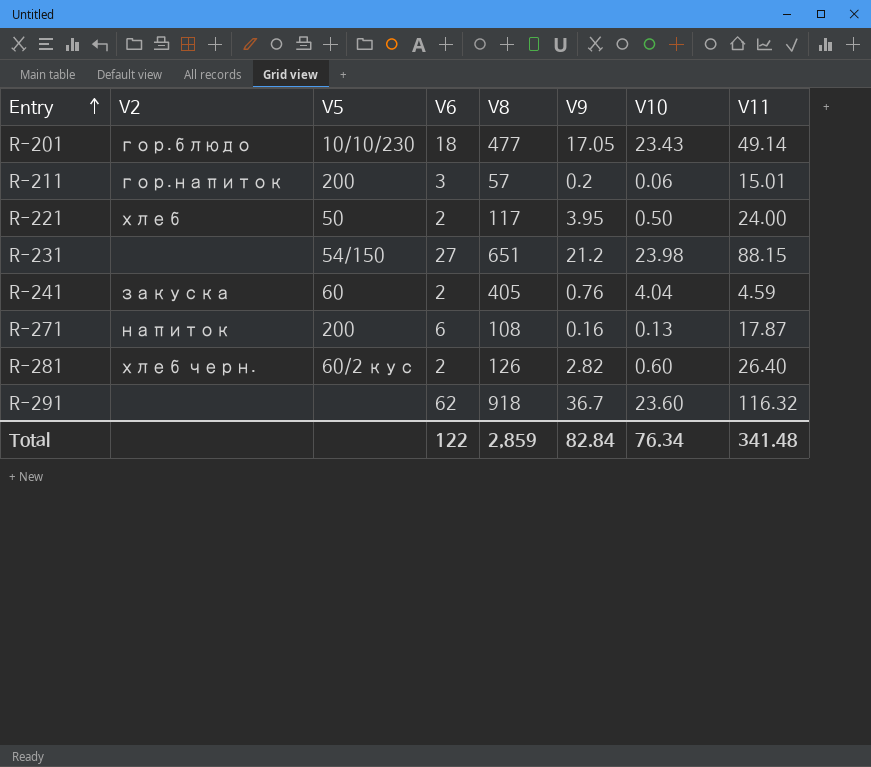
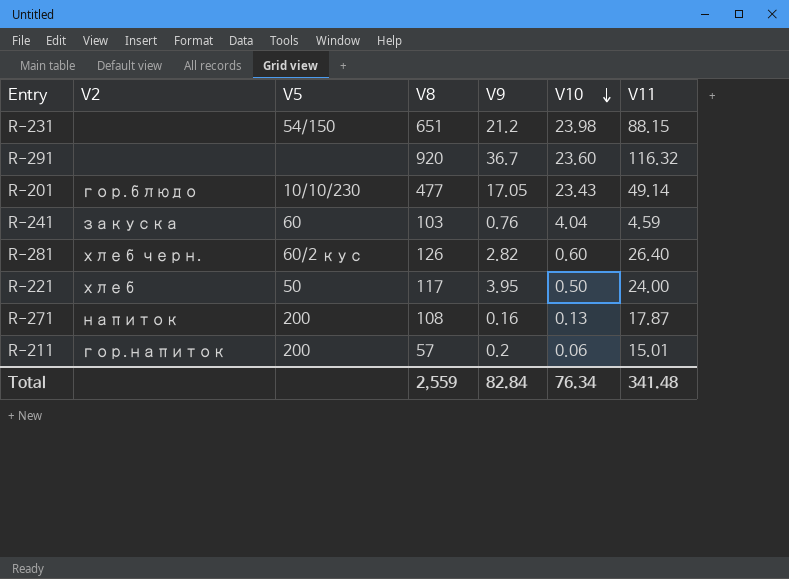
row order: Entry ascending -> V10 descending
column V6 | position: 4 -> none
R-291 | V8: 918 -> 920
R-241 | V8: 405 -> 103
Total | V8: 2,859 -> 2,559

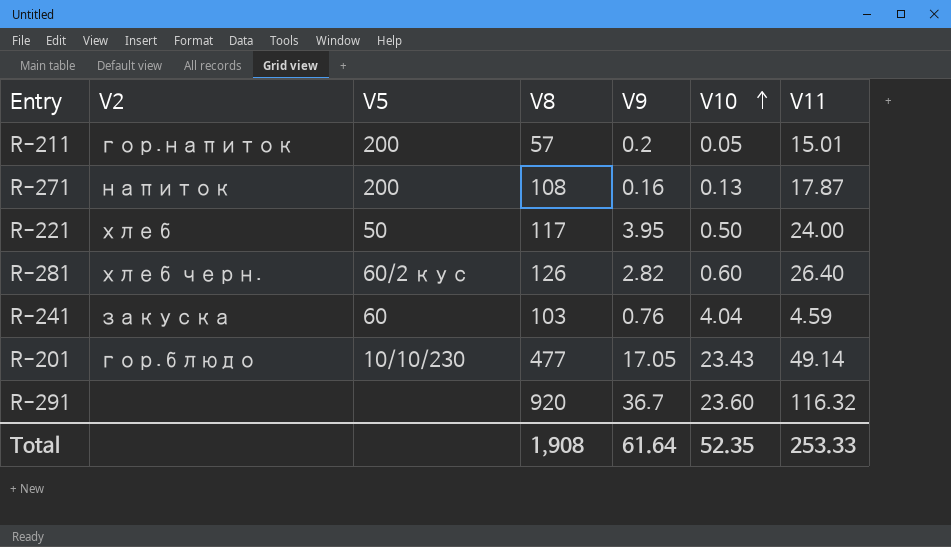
row order: V10 descending -> V10 ascending
row R-231: none | 54/150 | 651 | 21.2 | 23.98 | 88.15 -> none
R-211 | V10: 0.06 -> 0.05
Total | V8: 2,559 -> 1,908
Total | V9: 82.84 -> 61.64
Total | V10: 76.34 -> 52.35
Total | V11: 341.48 -> 253.33

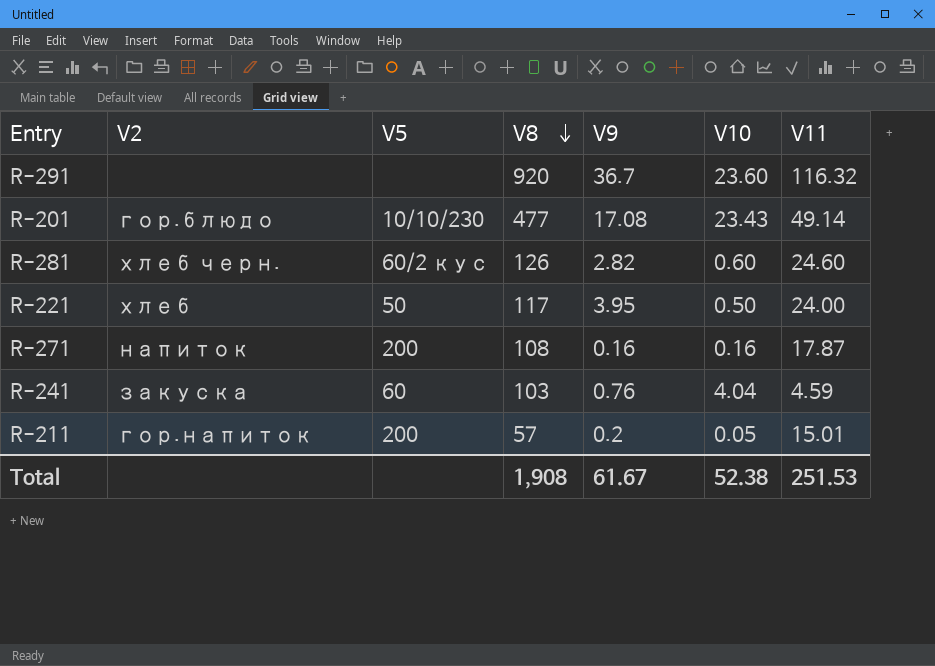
row order: V10 ascending -> V8 descending
R-201 | V9: 17.05 -> 17.08
R-281 | V11: 26.40 -> 24.60
R-271 | V10: 0.13 -> 0.16
Total | V9: 61.64 -> 61.67
Total | V10: 52.35 -> 52.38
Total | V11: 253.33 -> 251.53

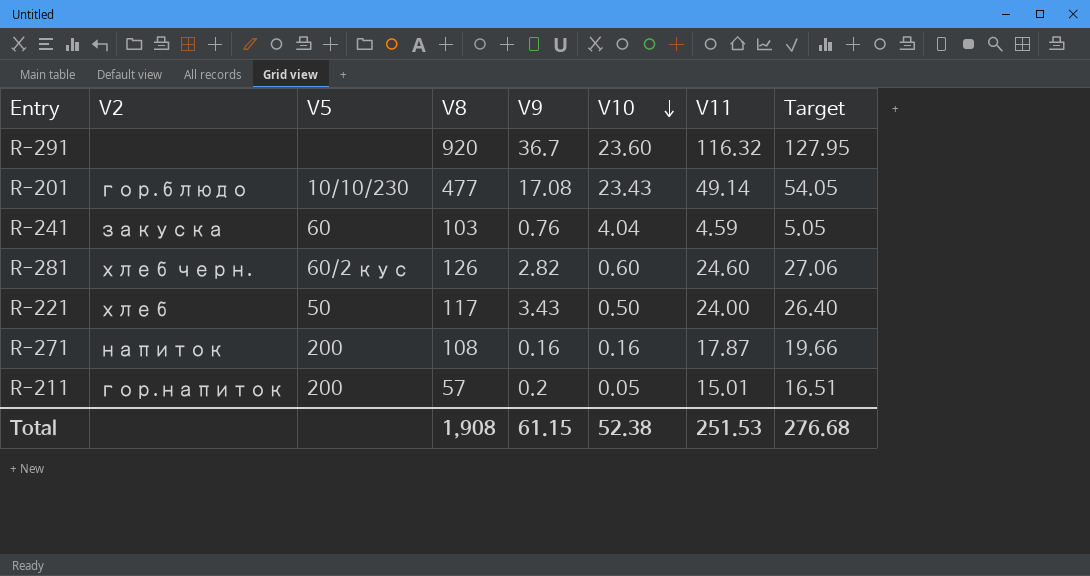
row order: V8 descending -> V10 descending
column Target | formula: none -> [V11] * 1.1
R-221 | V9: 3.95 -> 3.43
Total | V9: 61.67 -> 61.15

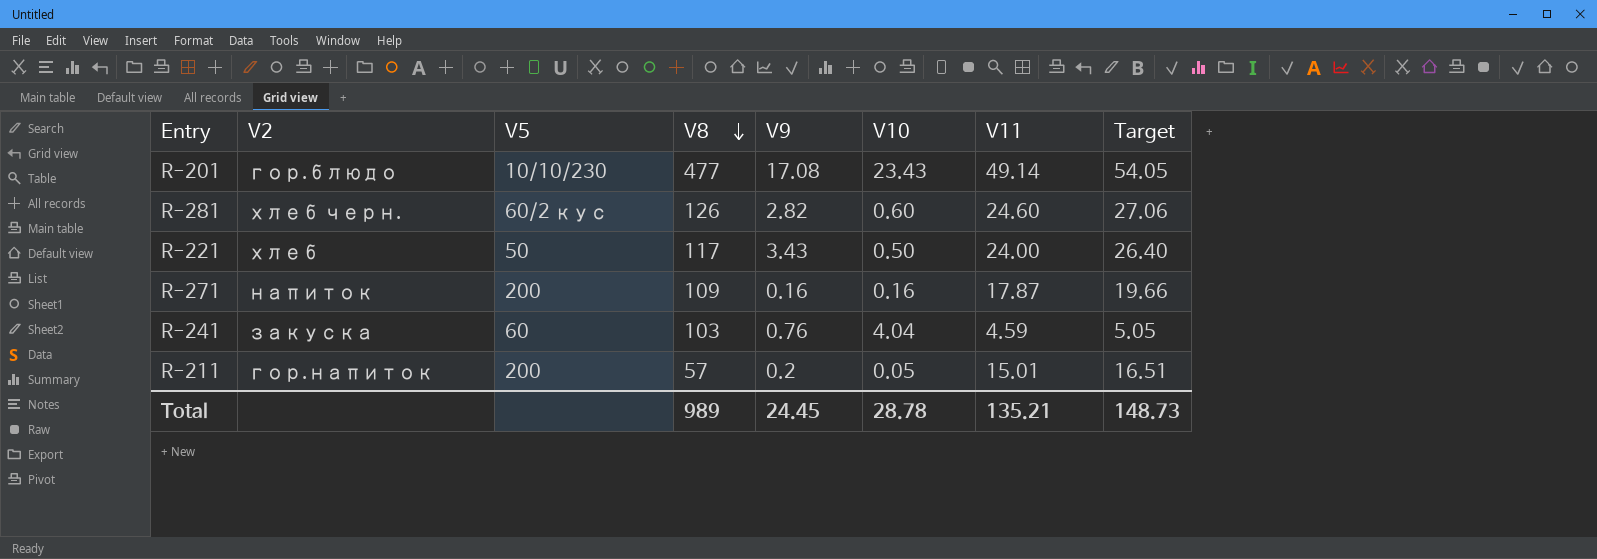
row order: V10 descending -> V8 descending
row R-291: none | none | 920 | 36.7 | 23.60 | 116.32 | 127.95 -> none
R-271 | V8: 108 -> 109
Total | V8: 1,908 -> 989
Total | V9: 61.15 -> 24.45
Total | V10: 52.38 -> 28.78
Total | V11: 251.53 -> 135.21
Total | Target: 276.68 -> 148.73

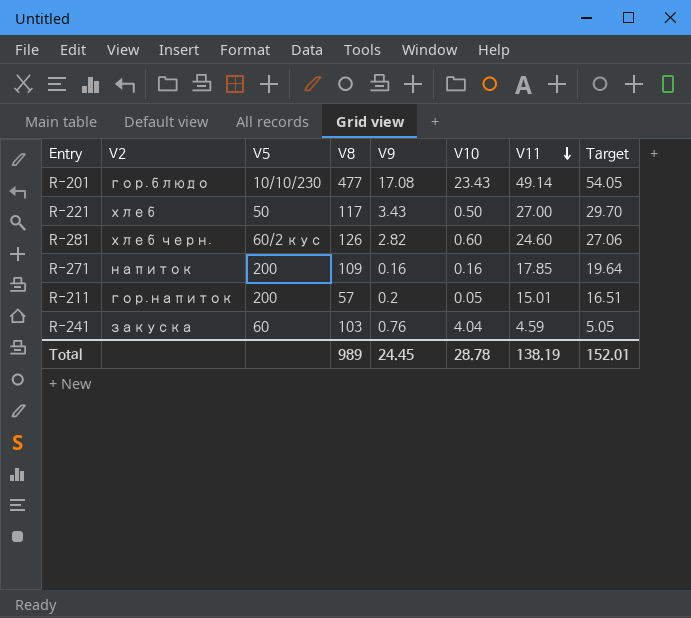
row order: V8 descending -> V11 descending
R-221 | V11: 24.00 -> 27.00
R-221 | Target: 26.40 -> 29.70
R-271 | V11: 17.87 -> 17.85
R-271 | Target: 19.66 -> 19.64
Total | V11: 135.21 -> 138.19
Total | Target: 148.73 -> 152.01

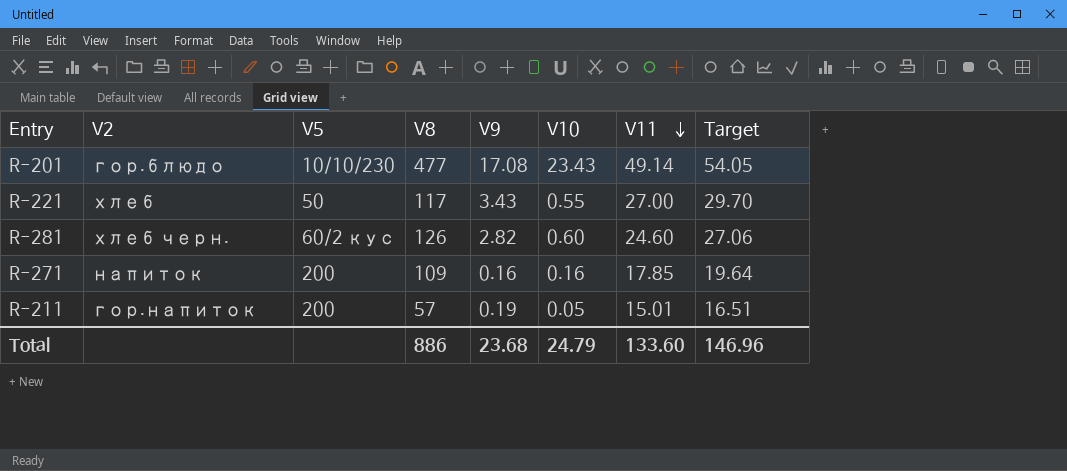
row R-241: закуска | 60 | 103 | 0.76 | 4.04 | 4.59 | 5.05 -> none
R-221 | V10: 0.50 -> 0.55
R-211 | V9: 0.2 -> 0.19
Total | V8: 989 -> 886
Total | V9: 24.45 -> 23.68
Total | V10: 28.78 -> 24.79
Total | V11: 138.19 -> 133.60
Total | Target: 152.01 -> 146.96

